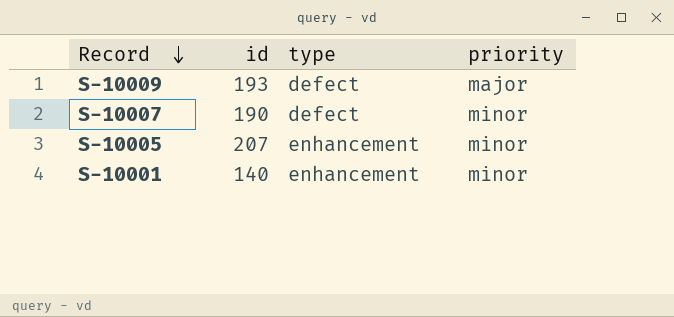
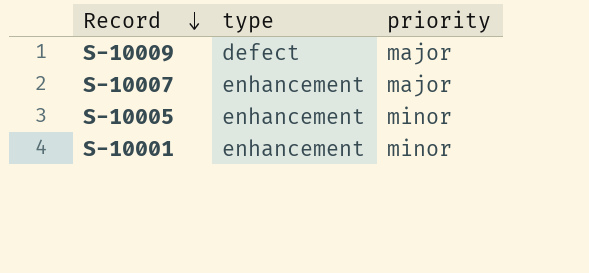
column id | position: 2 -> none
S-10007 | type: defect -> enhancement
S-10007 | priority: minor -> major

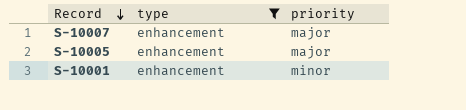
filter: none -> type = enhancement
S-10005 | priority: minor -> major

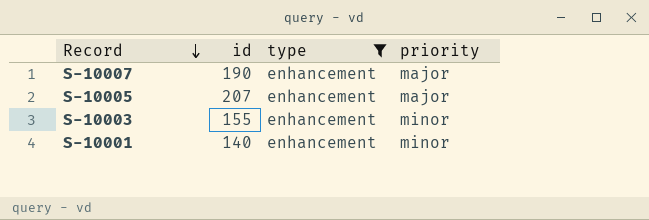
column id | position: none -> 2
row S-10003: none -> 155 | enhancement | minor

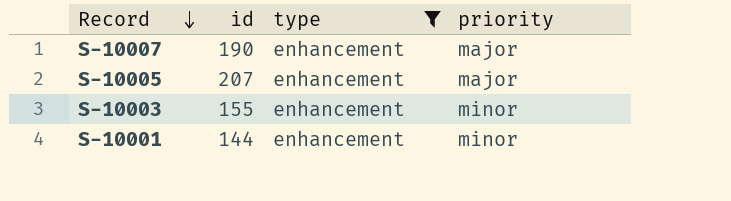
S-10001 | id: 140 -> 144

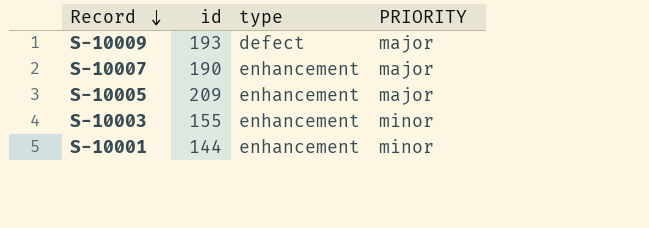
filter: type = enhancement -> none
column name: priority -> PRIORITY
S-10005 | id: 207 -> 209

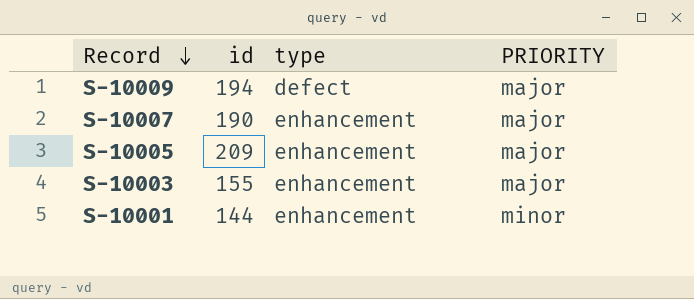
S-10009 | id: 193 -> 194
S-10003 | PRIORITY: minor -> major

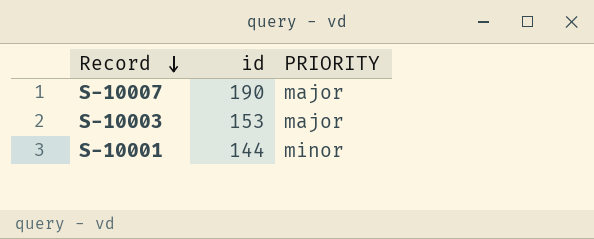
column type | position: 3 -> none
row S-10009: 194 | defect | major -> none
row S-10005: 209 | enhancement | major -> none
S-10003 | id: 155 -> 153

